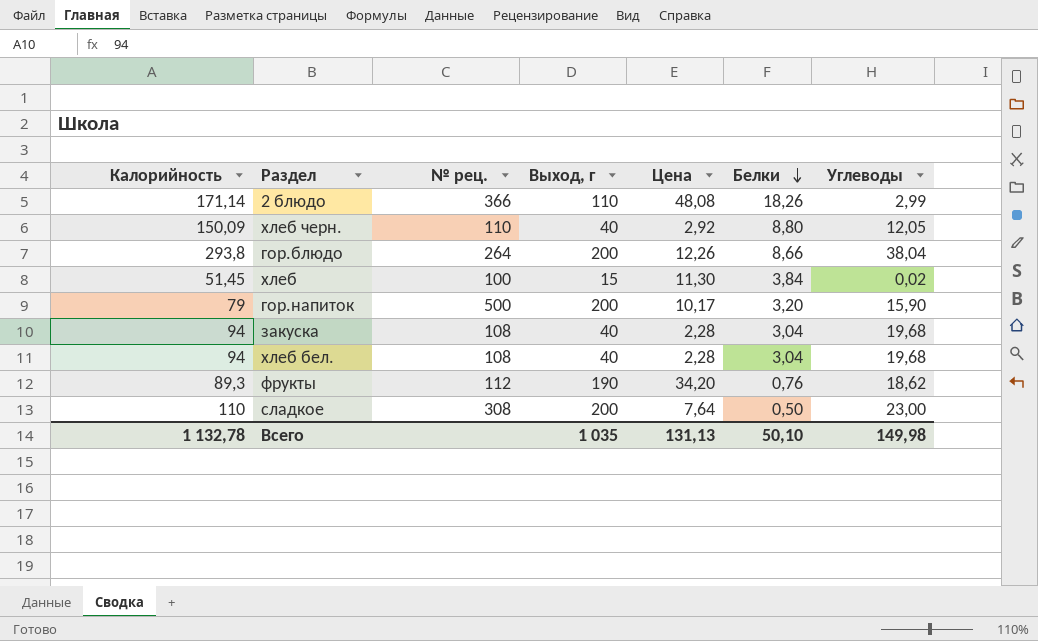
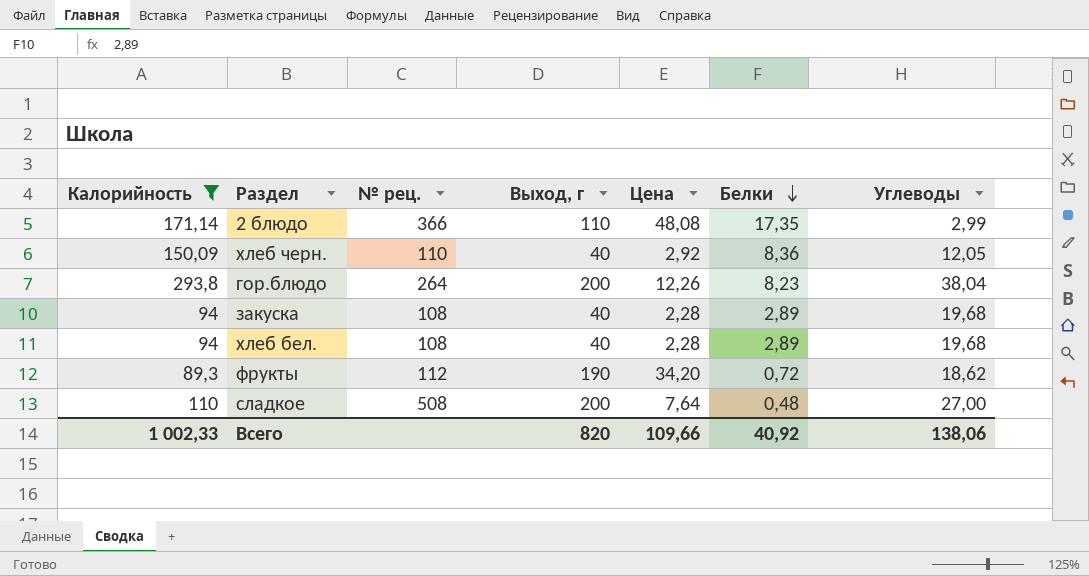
filter: none -> Калорийность >= 89,3
2 блюдо | Белки: 18,26 -> 17,35
хлеб черн. | Белки: 8,80 -> 8,36
гор.блюдо | Белки: 8,66 -> 8,23
закуска | Белки: 3,04 -> 2,89
хлеб бел. | Белки: 3,04 -> 2,89
фрукты | Белки: 0,76 -> 0,72
сладкое | № рец.: 308 -> 508
сладкое | Белки: 0,50 -> 0,48
сладкое | Углеводы: 23,00 -> 27,00
Всего | Калорийность: 1 132,78 -> 1 002,33
Всего | Выход, г: 1 035 -> 820
Всего | Цена: 131,13 -> 109,66
Всего | Белки: 50,10 -> 40,92
Всего | Углеводы: 149,98 -> 138,06

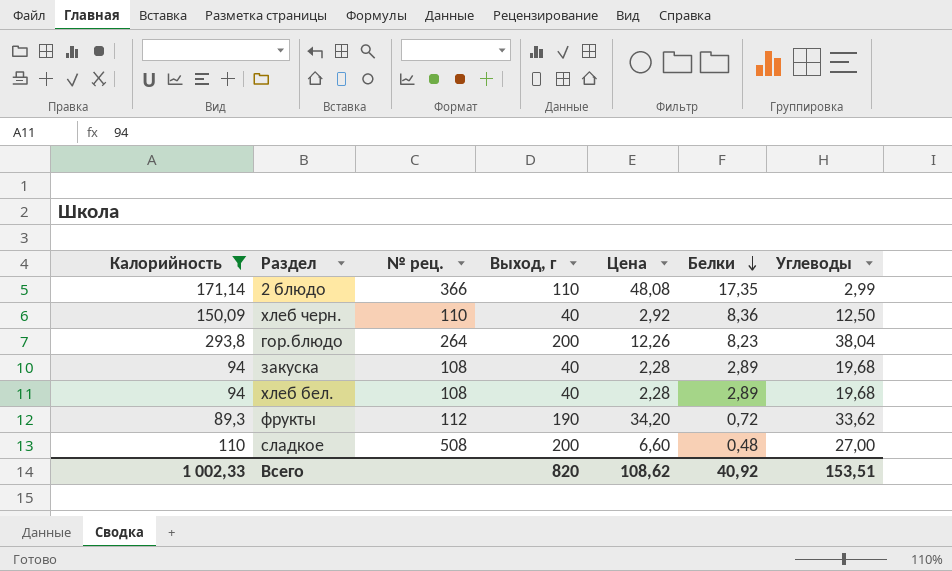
хлеб черн. | Углеводы: 12,05 -> 12,50
фрукты | Углеводы: 18,62 -> 33,62
сладкое | Цена: 7,64 -> 6,60
Всего | Цена: 109,66 -> 108,62
Всего | Углеводы: 138,06 -> 153,51

